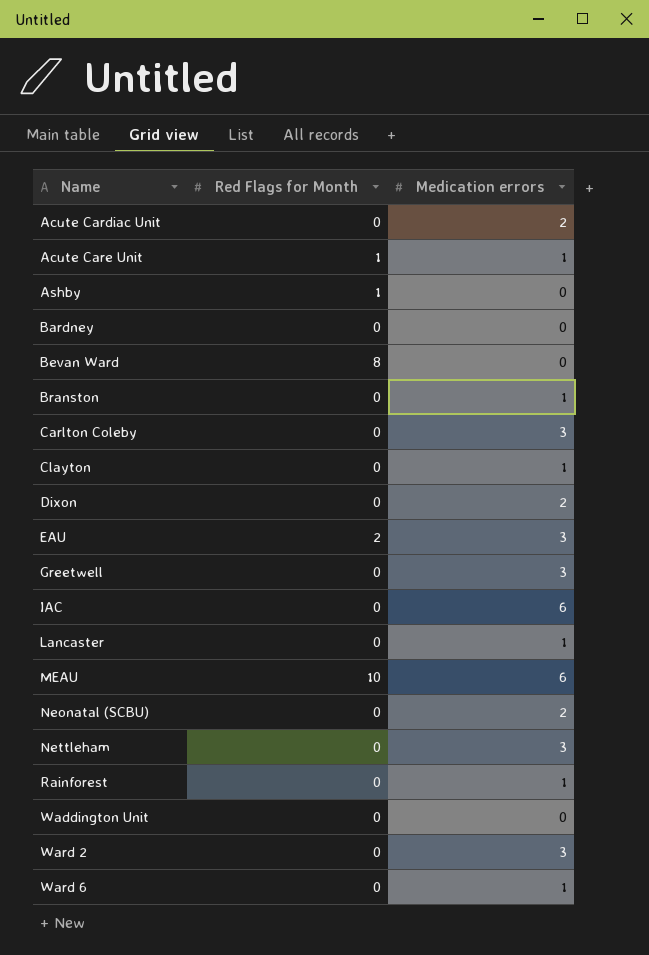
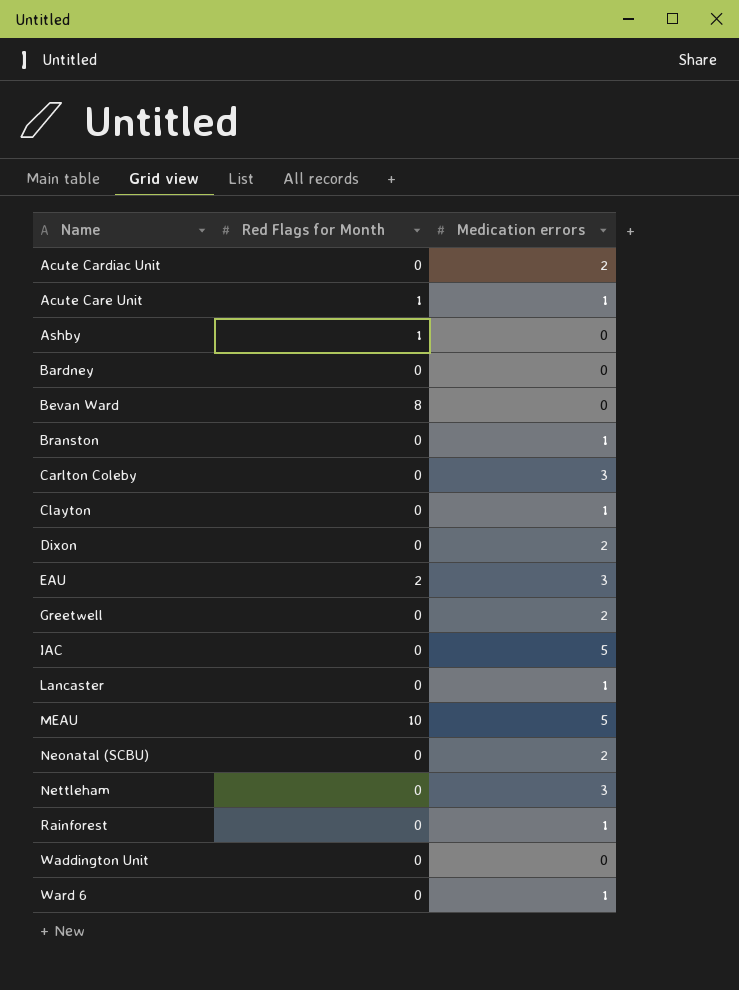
row Ward 2: 0 | 3 -> none
Greetwell | Medication errors: 3 -> 2
IAC | Medication errors: 6 -> 5
MEAU | Medication errors: 6 -> 5

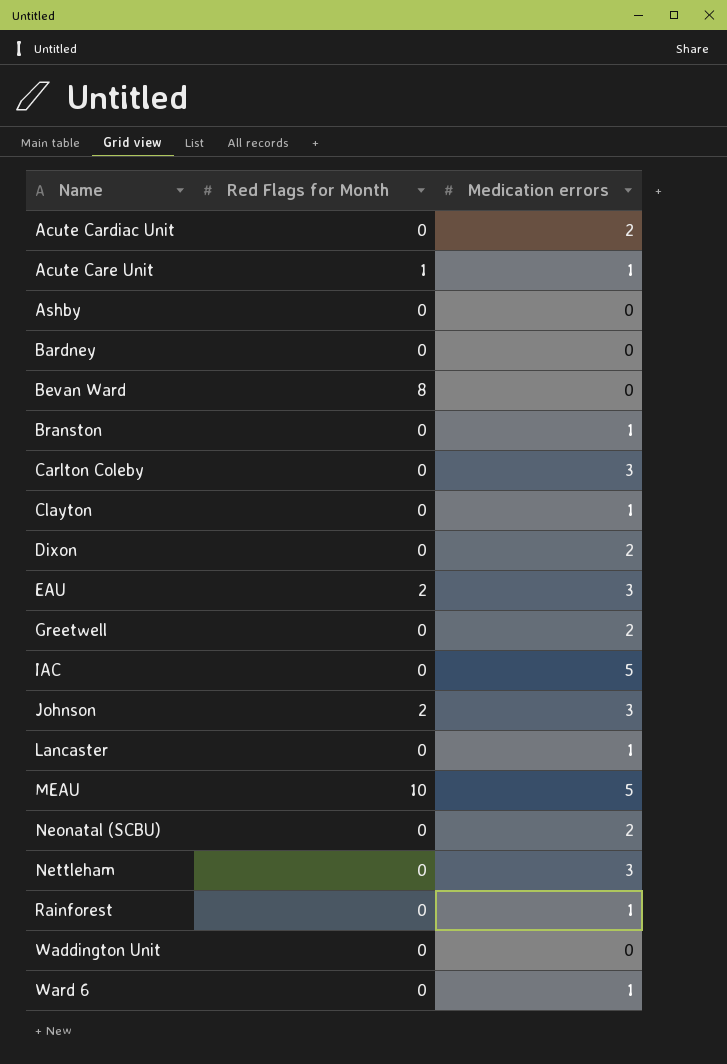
Ashby | Red Flags for Month: 1 -> 0
row Johnson: none -> 2 | 3

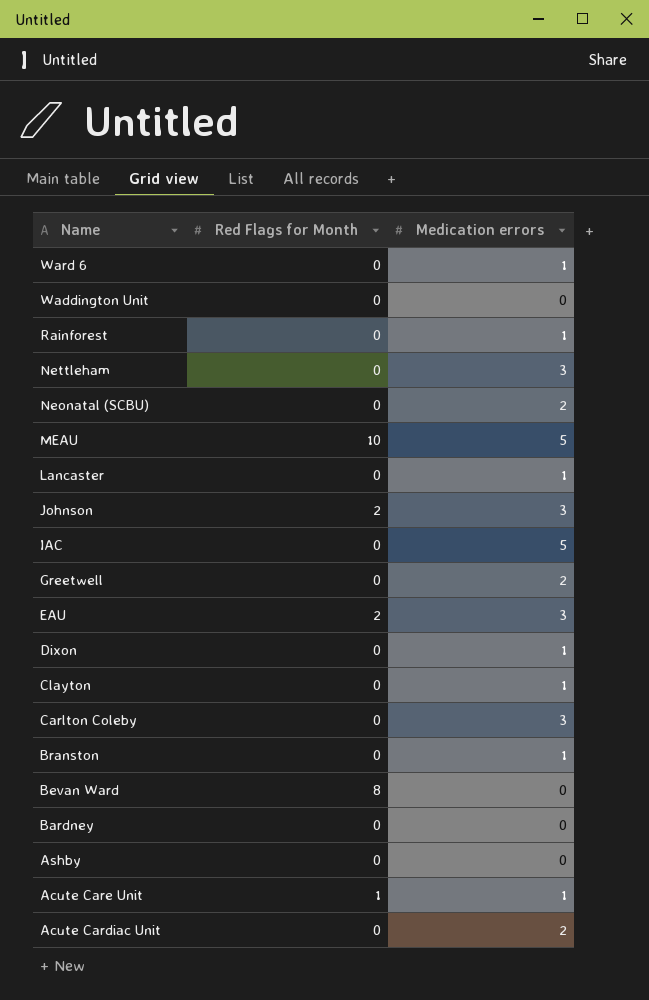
row order: Name ascending -> Name descending
Dixon | Medication errors: 2 -> 1

